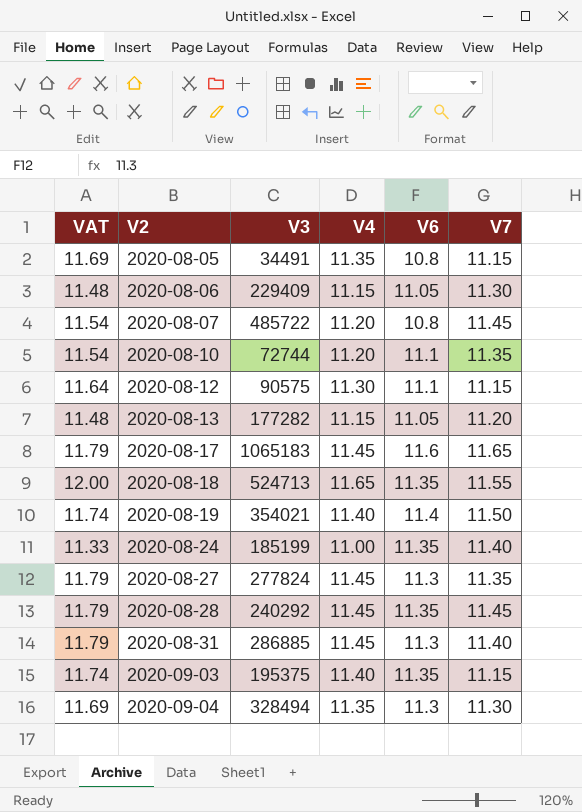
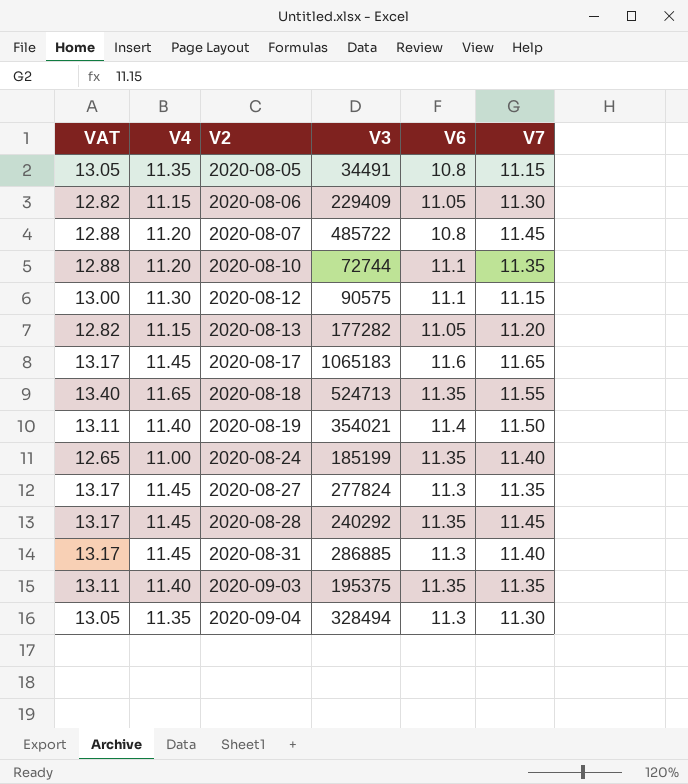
column VAT | formula: [V4] * 1.03 -> [V4] * 1.15
column V4 | position: 4 -> 2
2020-09-03 | V7: 11.15 -> 11.35

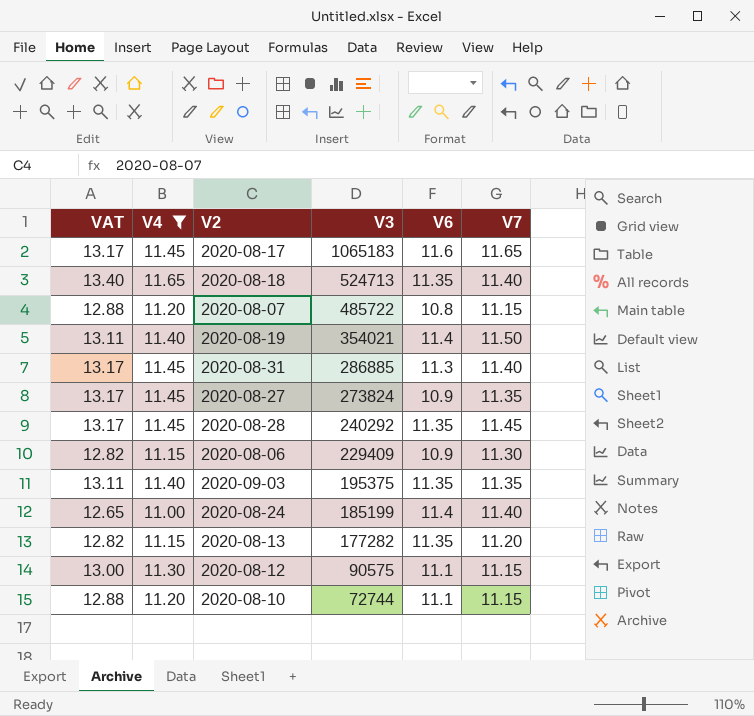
filter: none -> V4 != 11.35
row order: V2 ascending -> V3 descending
2020-08-18 | V7: 11.55 -> 11.40
2020-08-07 | V7: 11.45 -> 11.15
2020-08-27 | V3: 277824 -> 273824
2020-08-27 | V6: 11.3 -> 10.9
2020-08-06 | V6: 11.05 -> 10.9
2020-08-24 | V6: 11.35 -> 11.4
2020-08-13 | V6: 11.05 -> 11.35
2020-08-10 | V7: 11.35 -> 11.15

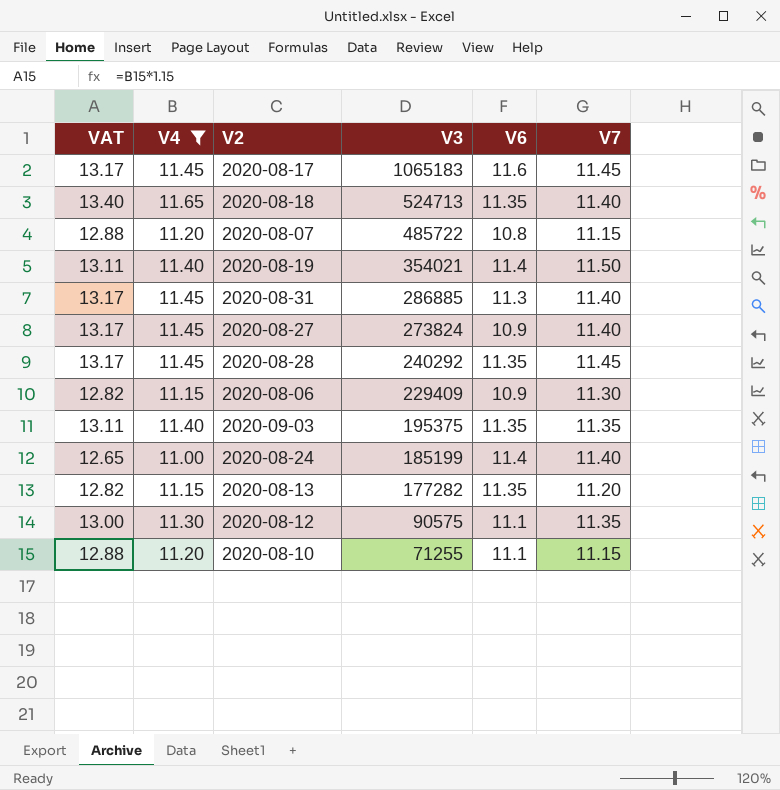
2020-08-17 | V7: 11.65 -> 11.45
2020-08-27 | V7: 11.35 -> 11.40
2020-08-12 | V7: 11.15 -> 11.35
2020-08-10 | V3: 72744 -> 71255

